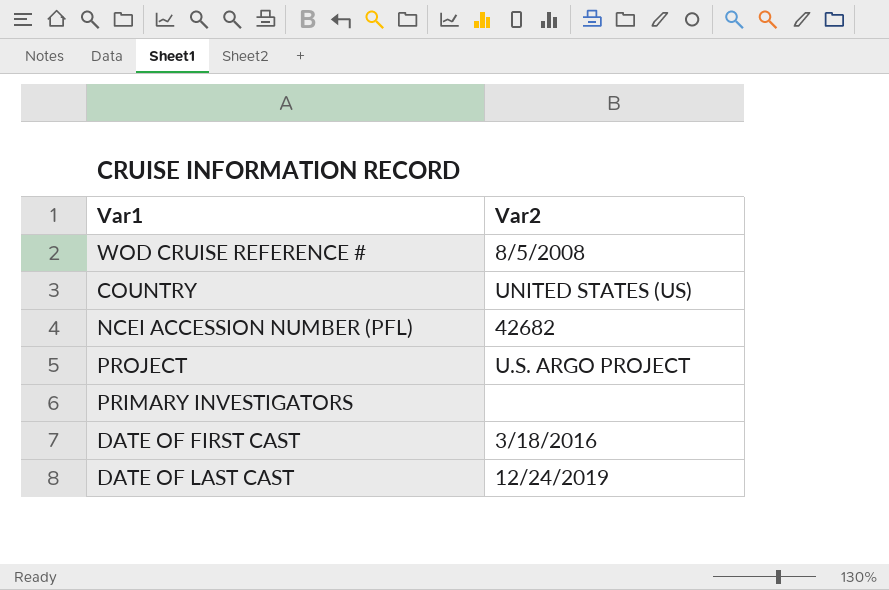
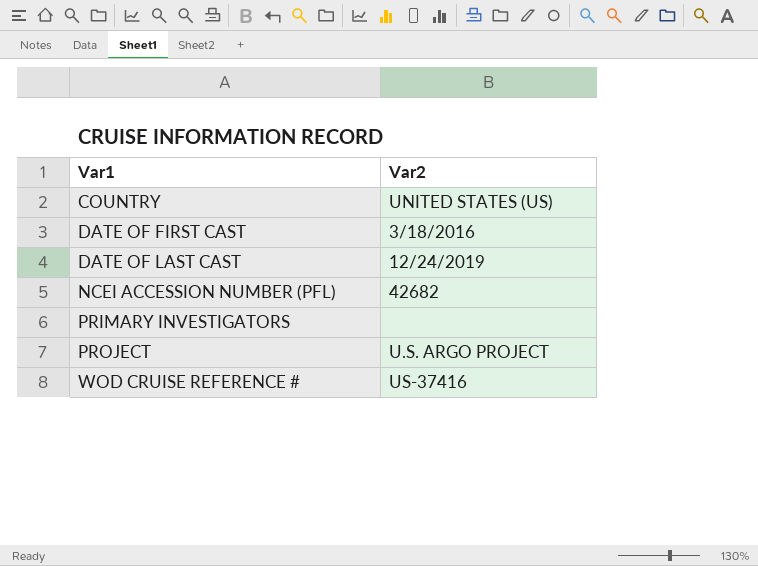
row order: none -> Var1 ascending
WOD CRUISE REFERENCE # | Var2: 8/5/2008 -> US-37416

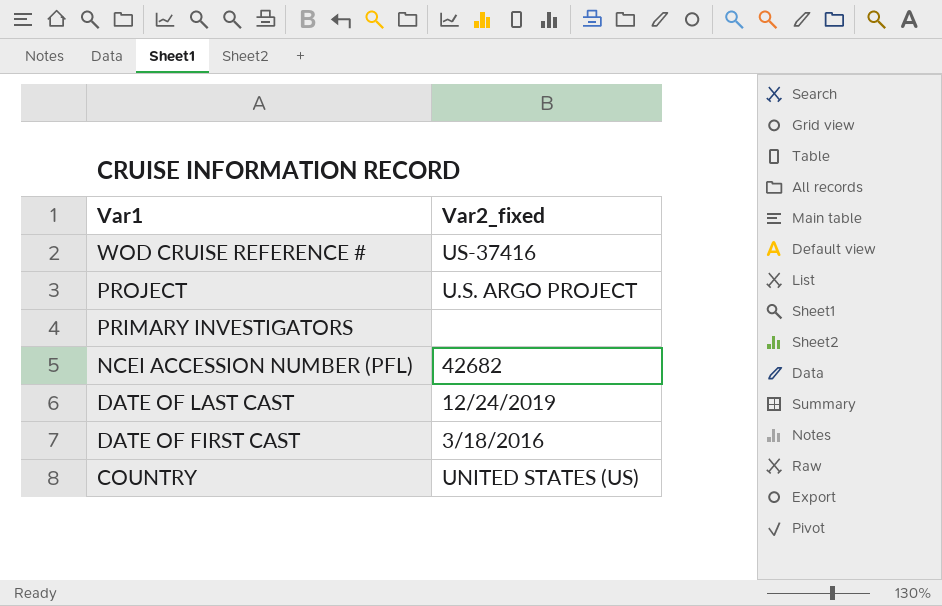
row order: Var1 ascending -> Var1 descending
column name: Var2 -> Var2_fixed

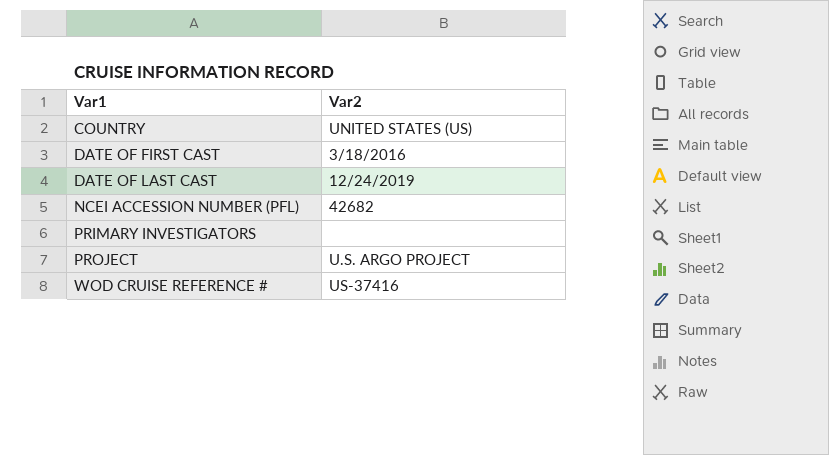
row order: Var1 descending -> Var1 ascending
column name: Var2_fixed -> Var2

